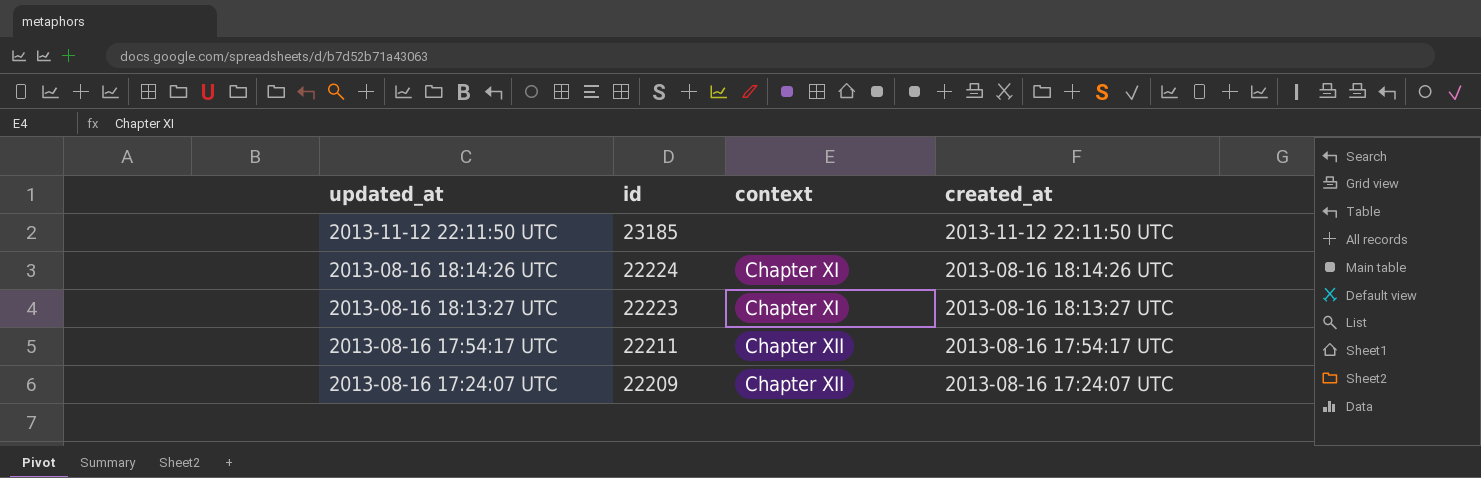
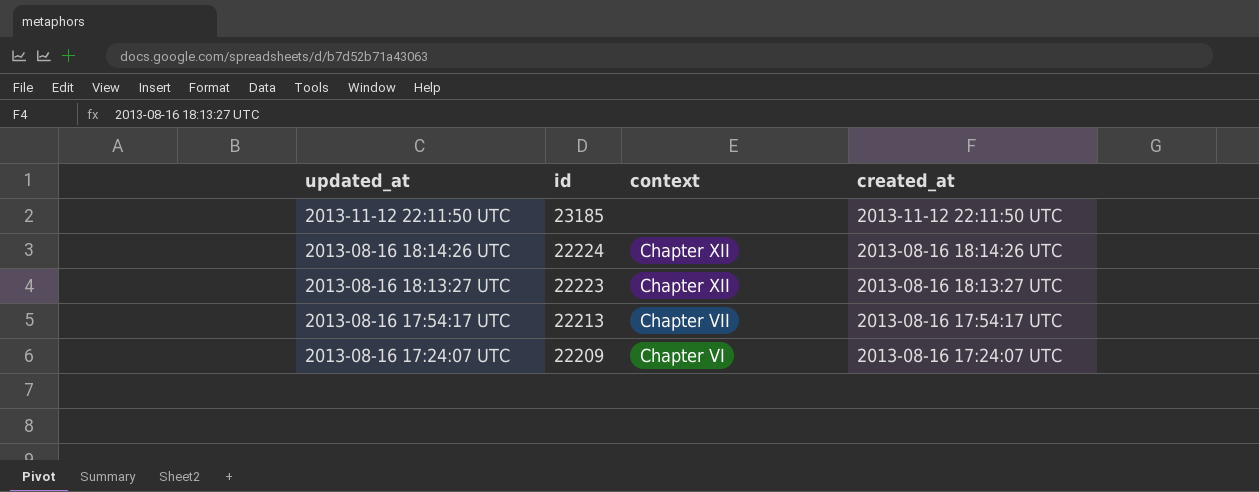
2013-08-16 18:14:26 UTC | context: Chapter XI -> Chapter XII
2013-08-16 18:13:27 UTC | context: Chapter XI -> Chapter XII
2013-08-16 17:54:17 UTC | id: 22211 -> 22213
2013-08-16 17:54:17 UTC | context: Chapter XII -> Chapter VII
2013-08-16 17:24:07 UTC | context: Chapter XII -> Chapter VI

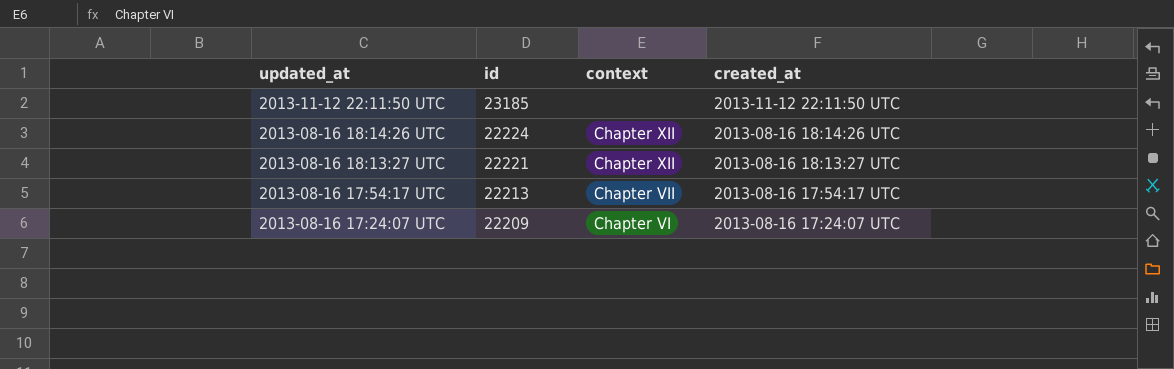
2013-08-16 18:13:27 UTC | id: 22223 -> 22221

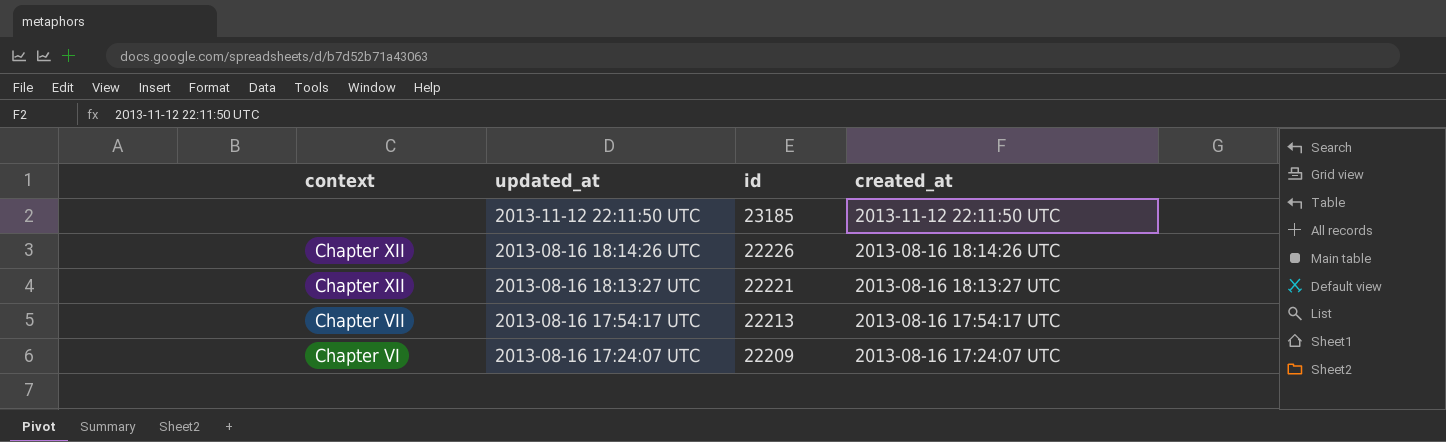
column context | position: 3 -> 1
2013-08-16 18:14:26 UTC | id: 22224 -> 22226

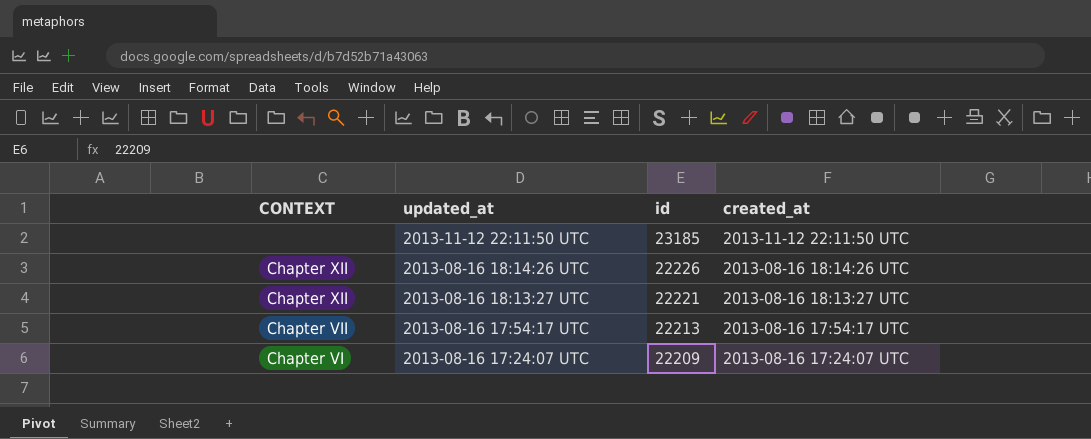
column name: context -> CONTEXT

